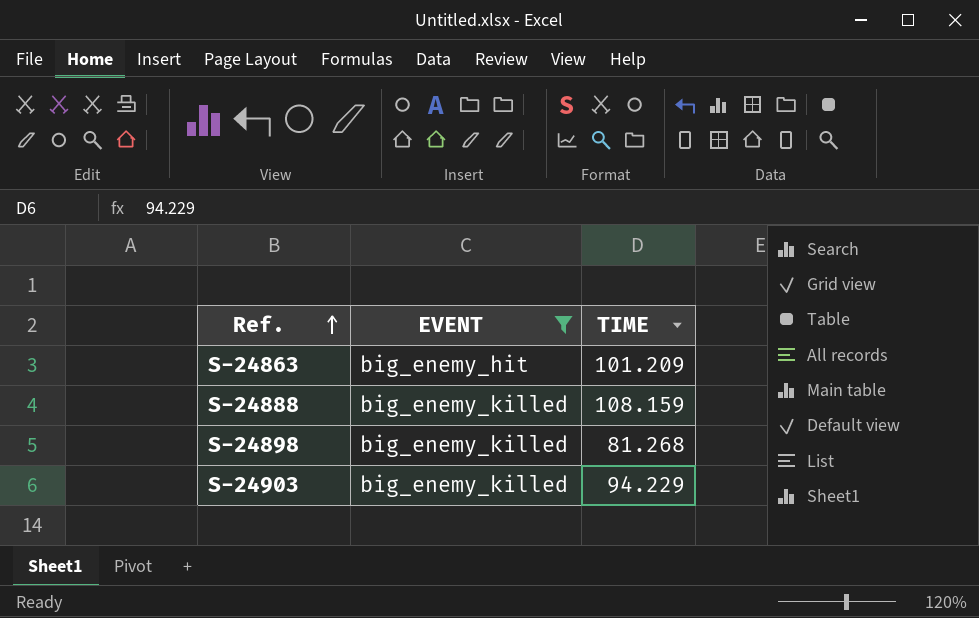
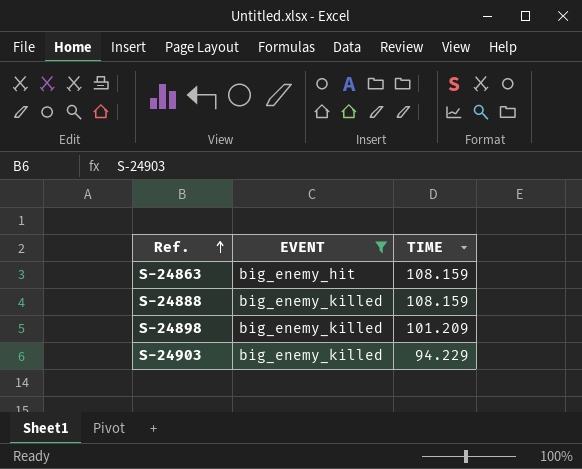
S-24863 | TIME: 101.209 -> 108.159
S-24898 | TIME: 81.268 -> 101.209

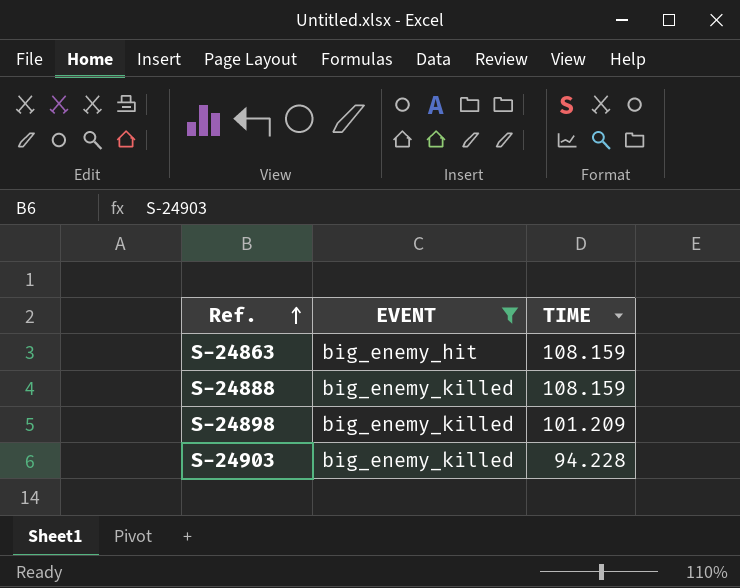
S-24903 | TIME: 94.229 -> 94.228

